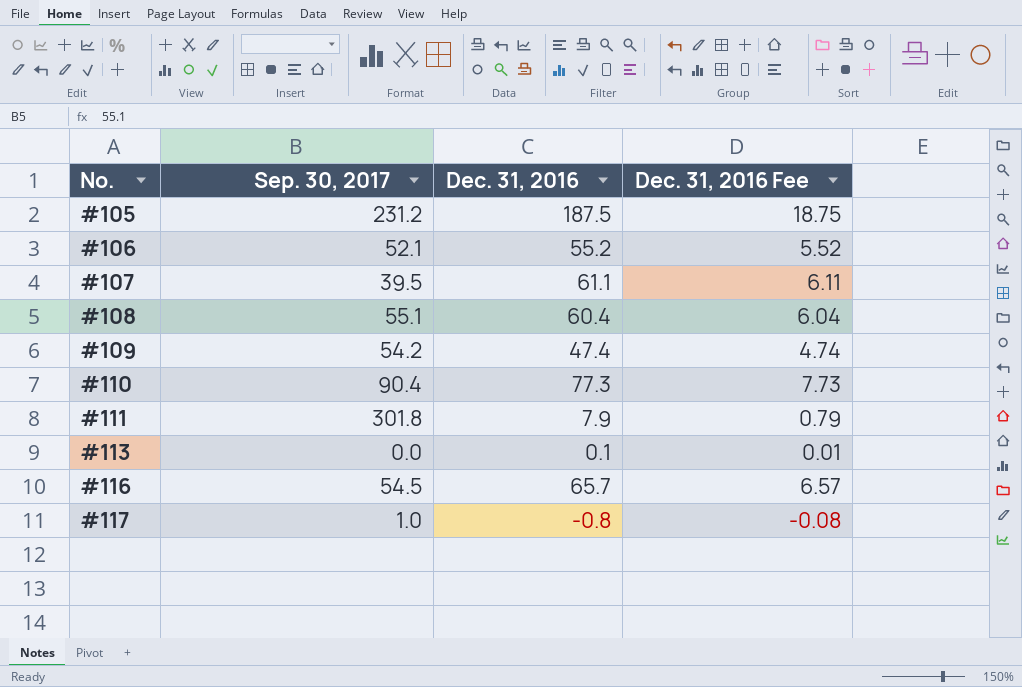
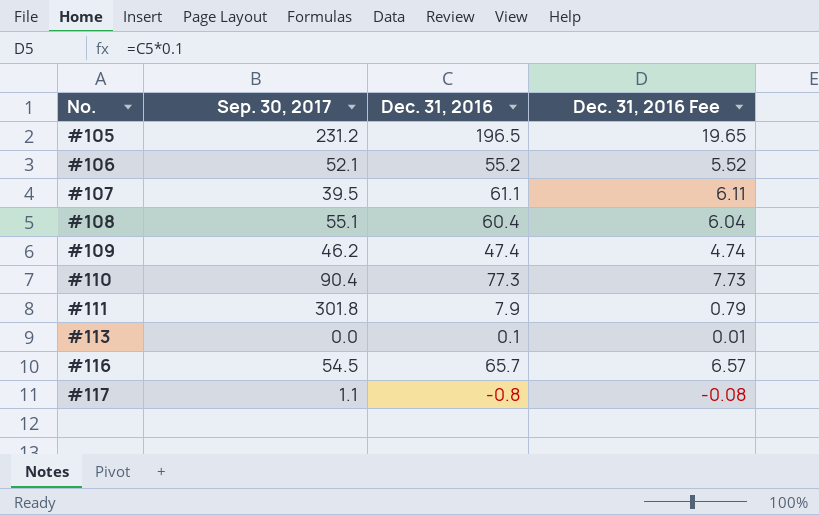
#105 | Dec. 31, 2016: 187.5 -> 196.5
#105 | Dec. 31, 2016 Fee: 18.75 -> 19.65
#109 | Sep. 30, 2017: 54.2 -> 46.2
#117 | Sep. 30, 2017: 1.0 -> 1.1

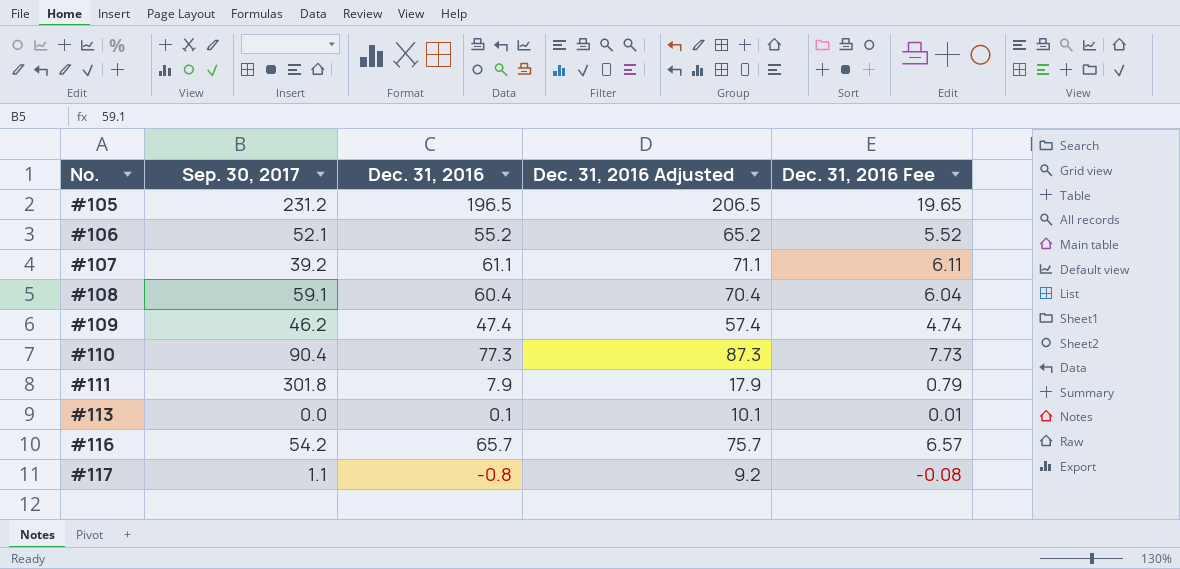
column Dec. 31, 2016 Adjusted | formula: none -> [Dec. 31, 2016] + 10
#107 | Sep. 30, 2017: 39.5 -> 39.2
#108 | Sep. 30, 2017: 55.1 -> 59.1
#116 | Sep. 30, 2017: 54.5 -> 54.2

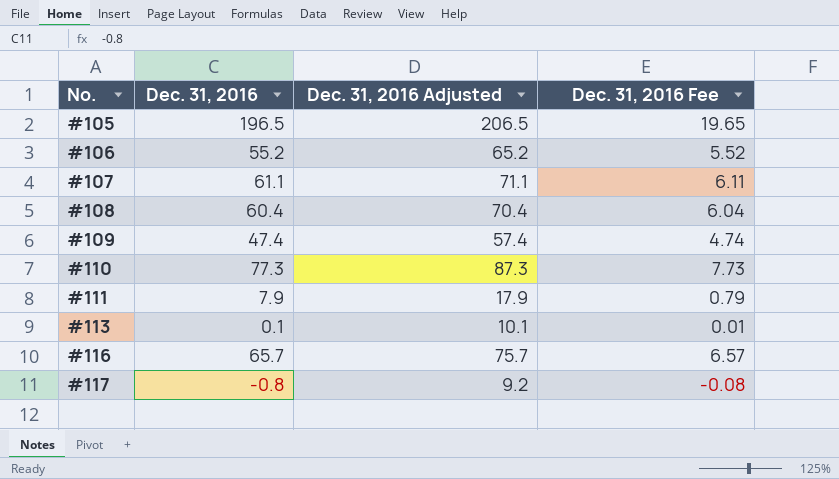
column Sep. 30, 2017 | position: 2 -> none

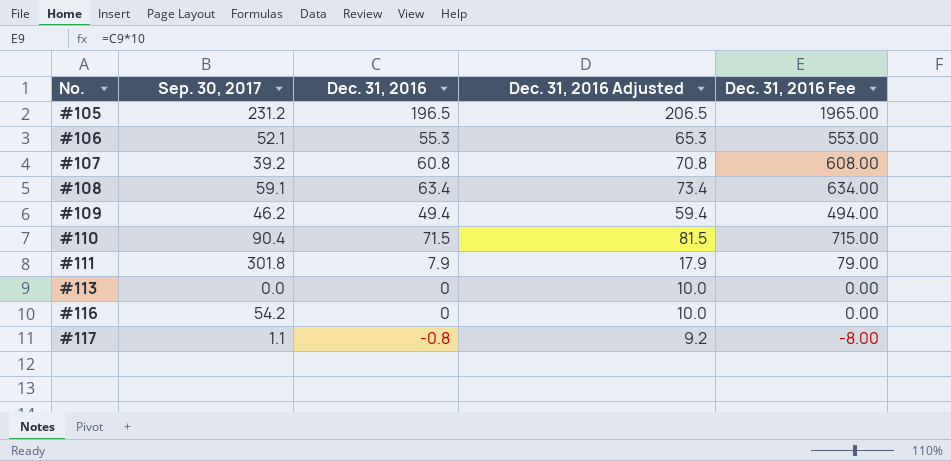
column Sep. 30, 2017 | position: none -> 2
column Dec. 31, 2016 Fee | formula: [Dec. 31, 2016] * 0.1 -> [Dec. 31, 2016] * 10
#106 | Dec. 31, 2016: 55.2 -> 55.3
#106 | Dec. 31, 2016 Adjusted: 65.2 -> 65.3
#107 | Dec. 31, 2016: 61.1 -> 60.8
#107 | Dec. 31, 2016 Adjusted: 71.1 -> 70.8
#108 | Dec. 31, 2016: 60.4 -> 63.4
#108 | Dec. 31, 2016 Adjusted: 70.4 -> 73.4
#109 | Dec. 31, 2016: 47.4 -> 49.4
#109 | Dec. 31, 2016 Adjusted: 57.4 -> 59.4
#110 | Dec. 31, 2016: 77.3 -> 71.5
#110 | Dec. 31, 2016 Adjusted: 87.3 -> 81.5
#113 | Dec. 31, 2016: 0.1 -> 0
#113 | Dec. 31, 2016 Adjusted: 10.1 -> 10.0
#116 | Dec. 31, 2016: 65.7 -> 0
#116 | Dec. 31, 2016 Adjusted: 75.7 -> 10.0

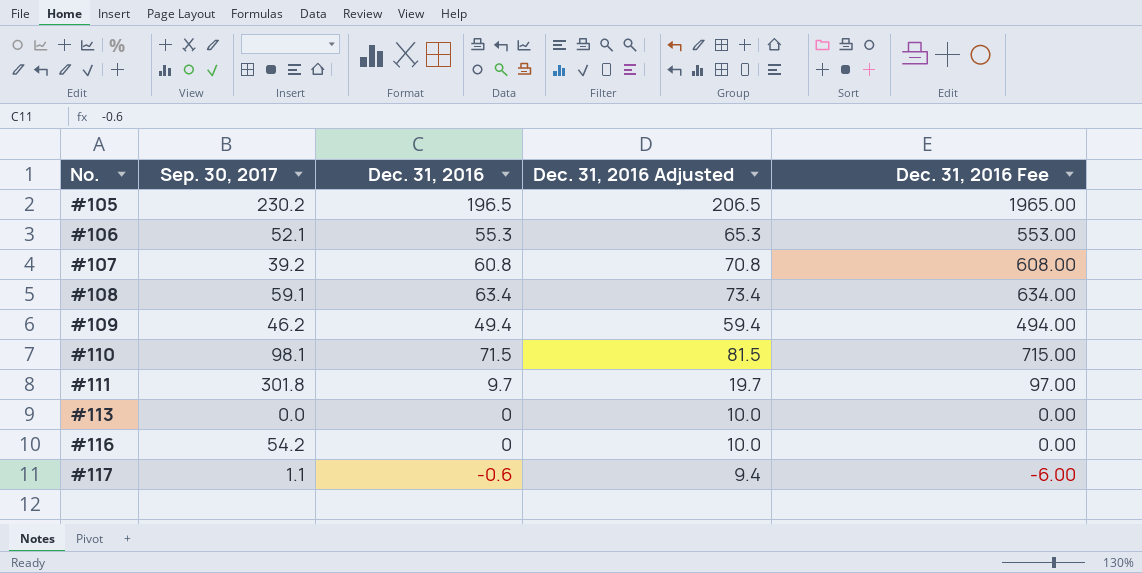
#105 | Sep. 30, 2017: 231.2 -> 230.2
#110 | Sep. 30, 2017: 90.4 -> 98.1
#111 | Dec. 31, 2016: 7.9 -> 9.7
#111 | Dec. 31, 2016 Adjusted: 17.9 -> 19.7
#111 | Dec. 31, 2016 Fee: 79.00 -> 97.00
#117 | Dec. 31, 2016: -0.8 -> -0.6
#117 | Dec. 31, 2016 Adjusted: 9.2 -> 9.4
#117 | Dec. 31, 2016 Fee: -8.00 -> -6.00

